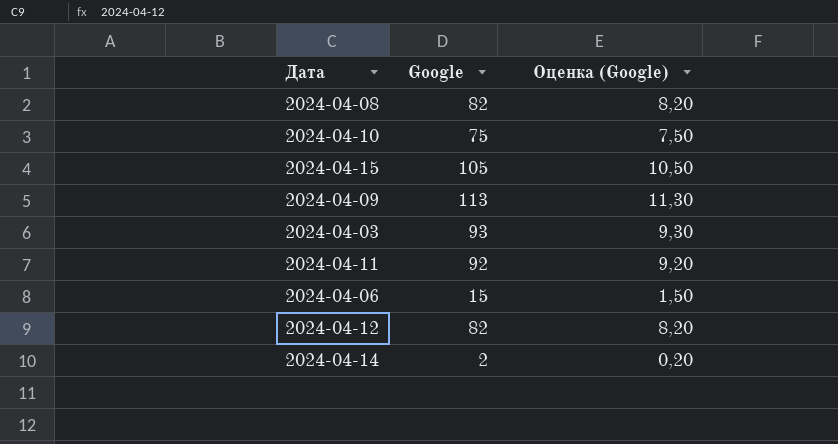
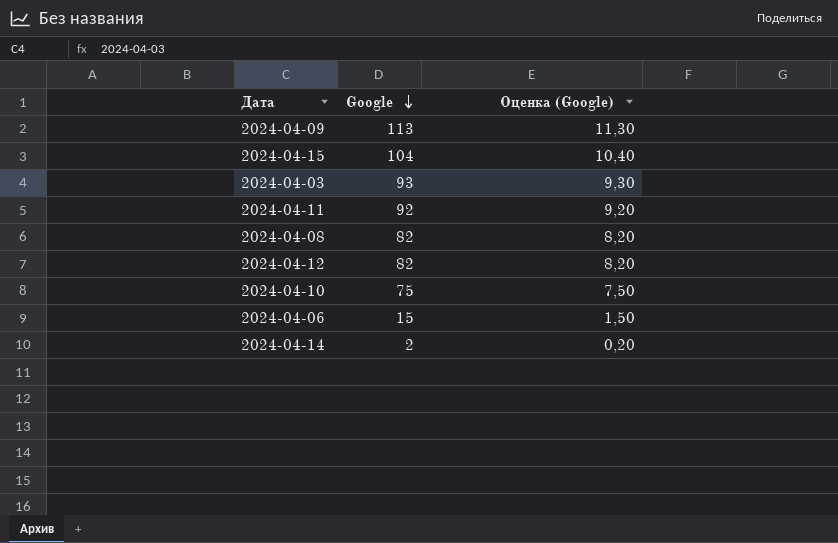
row order: none -> Google descending
2024-04-15 | Google: 105 -> 104
2024-04-15 | Оценка (Google): 10,50 -> 10,40

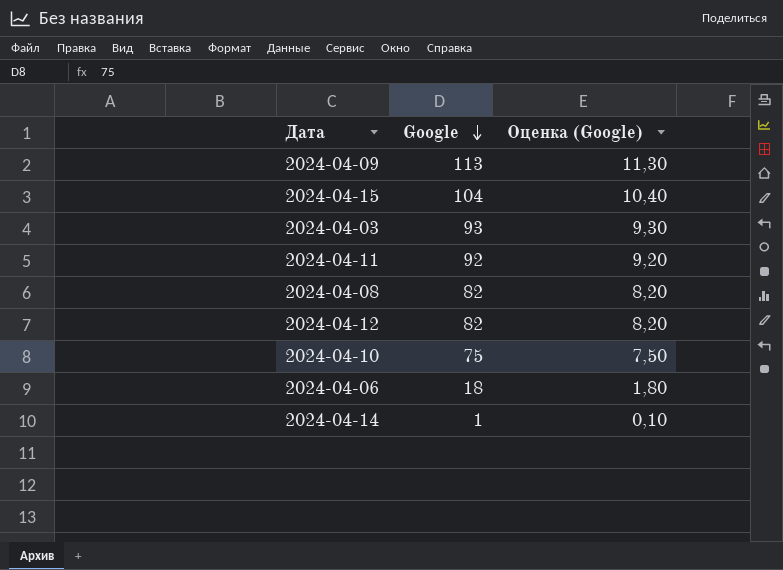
2024-04-06 | Google: 15 -> 18
2024-04-06 | Оценка (Google): 1,50 -> 1,80
2024-04-14 | Google: 2 -> 1
2024-04-14 | Оценка (Google): 0,20 -> 0,10

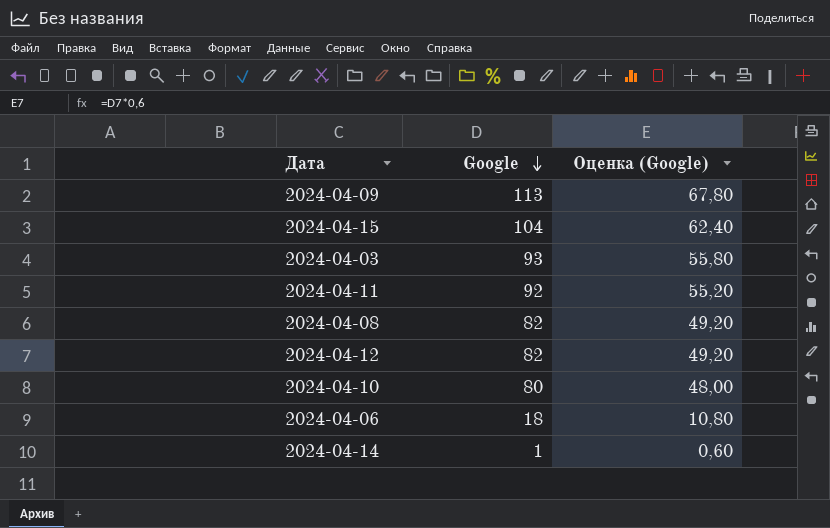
column Оценка (Google) | formula: [Google] * 0,1 -> [Google] * 0,6
2024-04-10 | Google: 75 -> 80

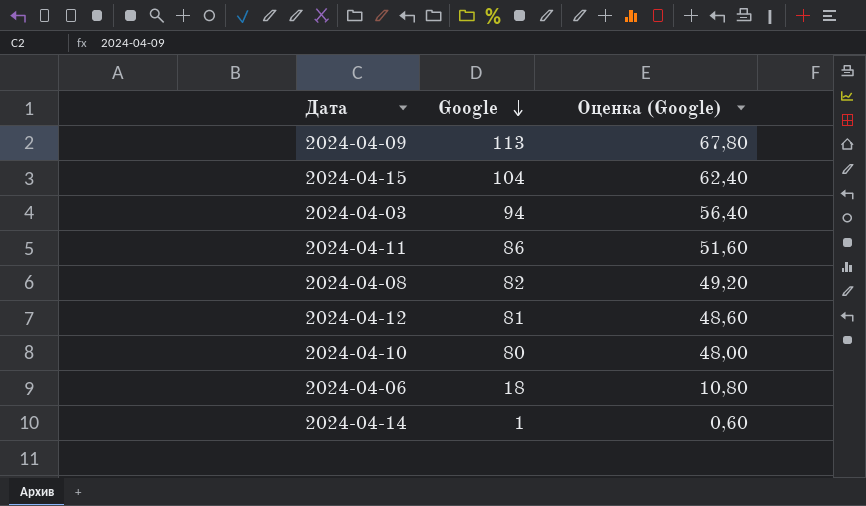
2024-04-03 | Google: 93 -> 94
2024-04-03 | Оценка (Google): 55,80 -> 56,40
2024-04-11 | Google: 92 -> 86
2024-04-11 | Оценка (Google): 55,20 -> 51,60
2024-04-12 | Google: 82 -> 81
2024-04-12 | Оценка (Google): 49,20 -> 48,60

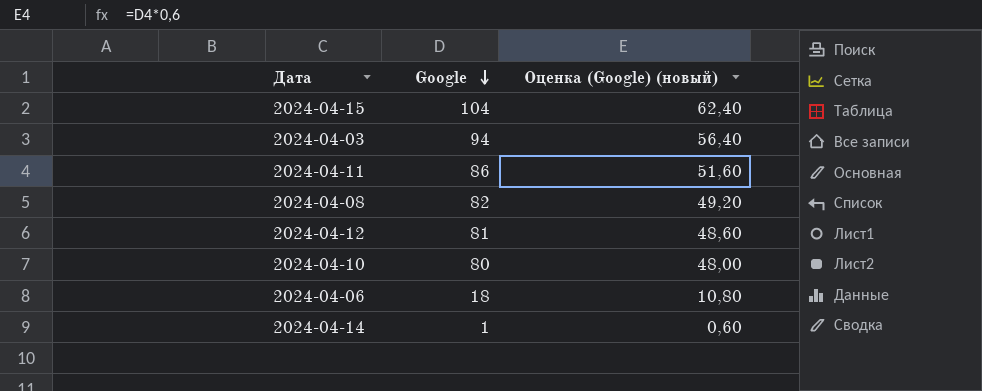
column name: Оценка (Google) -> Оценка (Google) (новый)
row 2024-04-09: 113 | 67,80 -> none

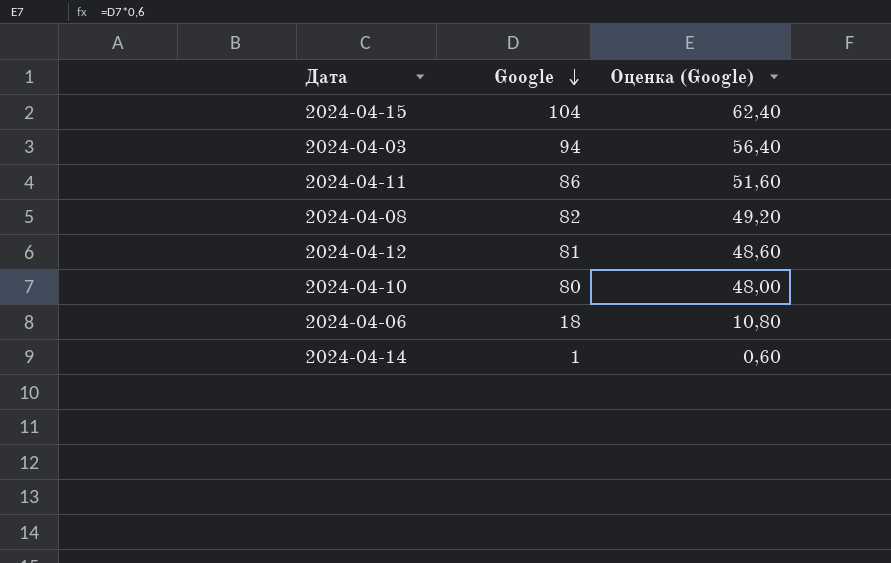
column name: Оценка (Google) (новый) -> Оценка (Google)

